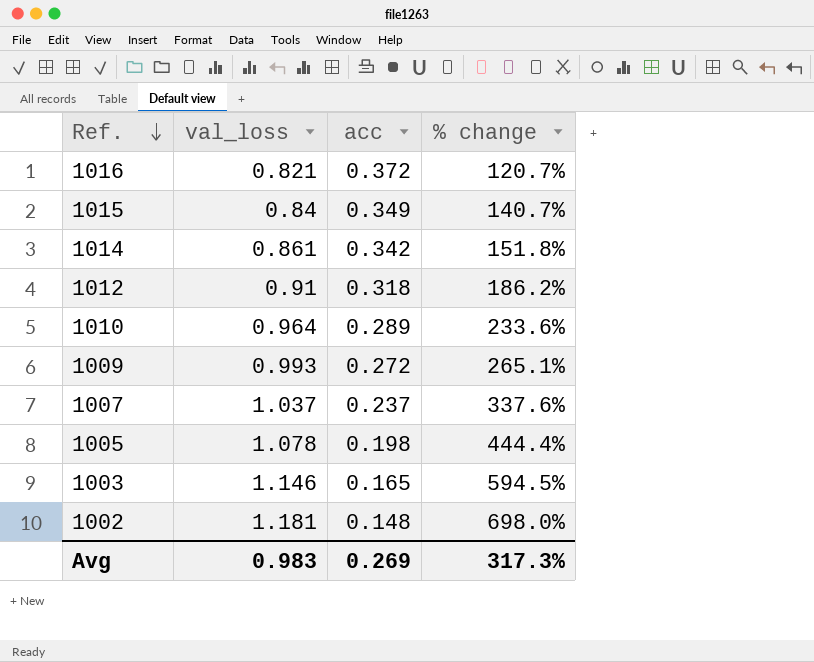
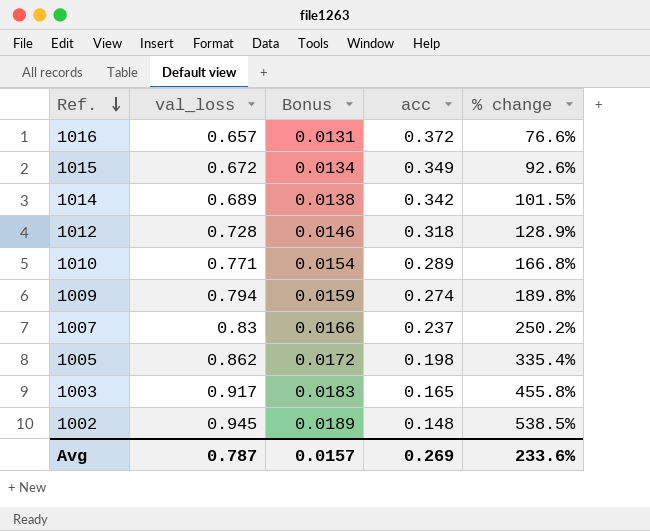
column Bonus | formula: none -> [val_loss] * 0.02
1016 | val_loss: 0.821 -> 0.657
1016 | % change: 120.7% -> 76.6%
1015 | val_loss: 0.84 -> 0.672
1015 | % change: 140.7% -> 92.6%
1014 | val_loss: 0.861 -> 0.689
1014 | % change: 151.8% -> 101.5%
1012 | val_loss: 0.91 -> 0.728
1012 | % change: 186.2% -> 128.9%
1010 | val_loss: 0.964 -> 0.771
1010 | % change: 233.6% -> 166.8%
1009 | val_loss: 0.993 -> 0.794
1009 | acc: 0.272 -> 0.274
1009 | % change: 265.1% -> 189.8%
1007 | val_loss: 1.037 -> 0.83
1007 | % change: 337.6% -> 250.2%
1005 | val_loss: 1.078 -> 0.862
1005 | % change: 444.4% -> 335.4%
1003 | val_loss: 1.146 -> 0.917
1003 | % change: 594.5% -> 455.8%
1002 | val_loss: 1.181 -> 0.945
1002 | % change: 698.0% -> 538.5%
Avg | val_loss: 0.983 -> 0.787
Avg | % change: 317.3% -> 233.6%

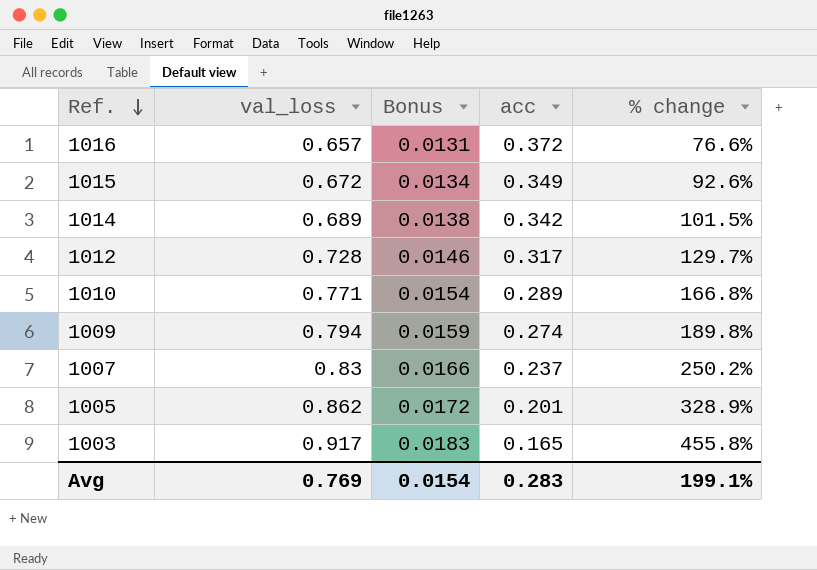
row 1002: 0.945 | 0.0189 | 0.148 | 538.5% -> none
1012 | acc: 0.318 -> 0.317
1012 | % change: 128.9% -> 129.7%
1005 | acc: 0.198 -> 0.201
1005 | % change: 335.4% -> 328.9%
Avg | val_loss: 0.787 -> 0.769
Avg | Bonus: 0.0157 -> 0.0154
Avg | acc: 0.269 -> 0.283
Avg | % change: 233.6% -> 199.1%

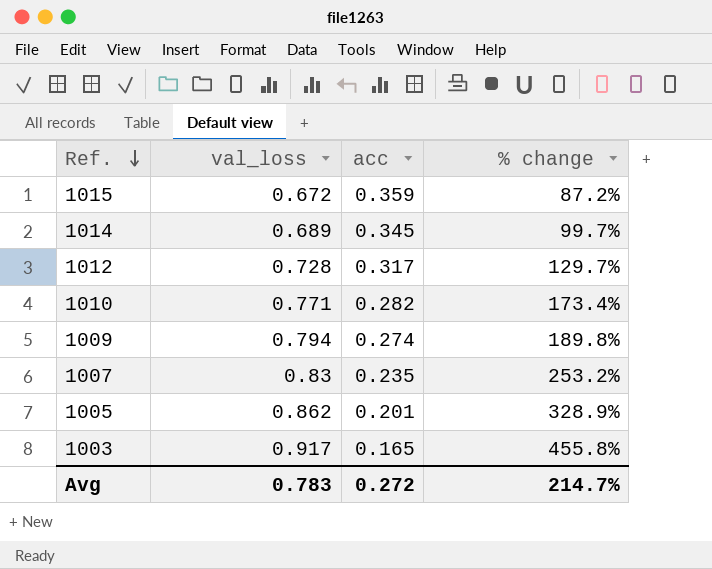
column Bonus | formula: [val_loss] * 0.02 -> none
row 1016: 0.657 | 0.0131 | 0.372 | 76.6% -> none
1015 | acc: 0.349 -> 0.359
1015 | % change: 92.6% -> 87.2%
1014 | acc: 0.342 -> 0.345
1014 | % change: 101.5% -> 99.7%
1010 | acc: 0.289 -> 0.282
1010 | % change: 166.8% -> 173.4%
1007 | acc: 0.237 -> 0.235
1007 | % change: 250.2% -> 253.2%
Avg | val_loss: 0.769 -> 0.783
Avg | acc: 0.283 -> 0.272
Avg | % change: 199.1% -> 214.7%

